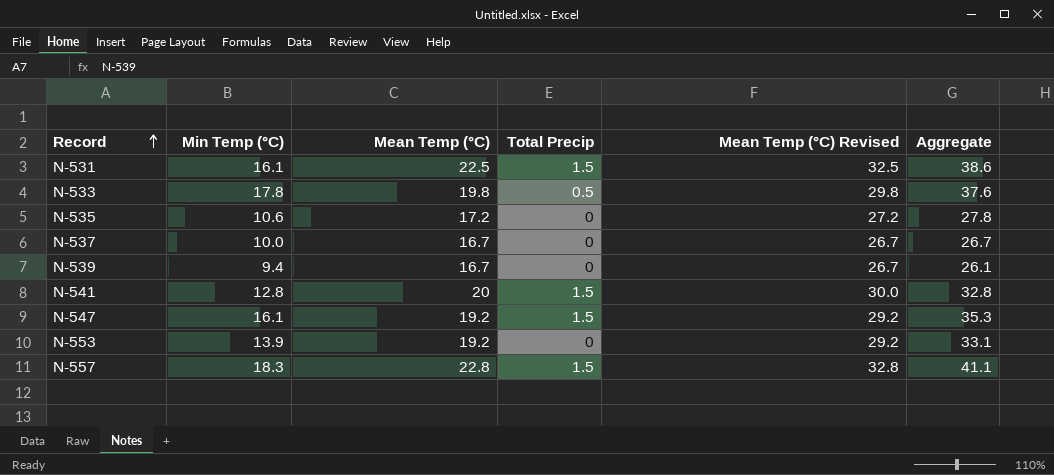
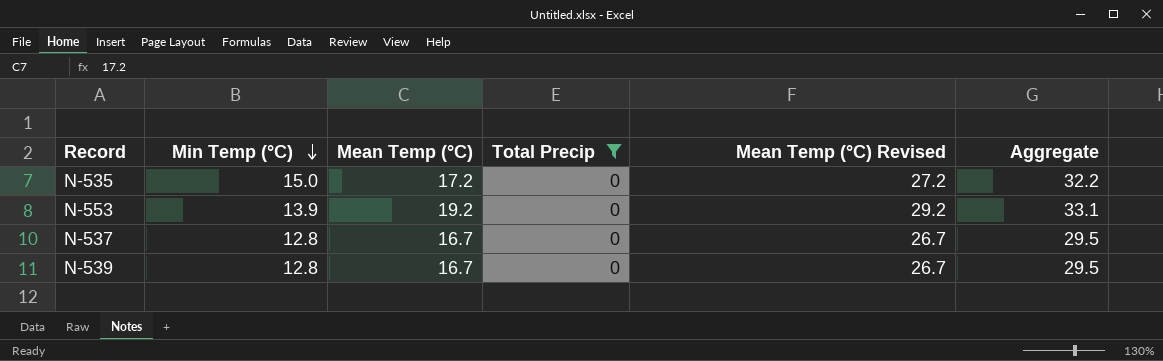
filter: none -> Total Precip = 0
row order: Record ascending -> Min Temp (°C) descending
N-535 | Min Temp (°C): 10.6 -> 15.0
N-535 | Aggregate: 27.8 -> 32.2
N-537 | Min Temp (°C): 10.0 -> 12.8
N-537 | Aggregate: 26.7 -> 29.5
N-539 | Min Temp (°C): 9.4 -> 12.8
N-539 | Aggregate: 26.1 -> 29.5

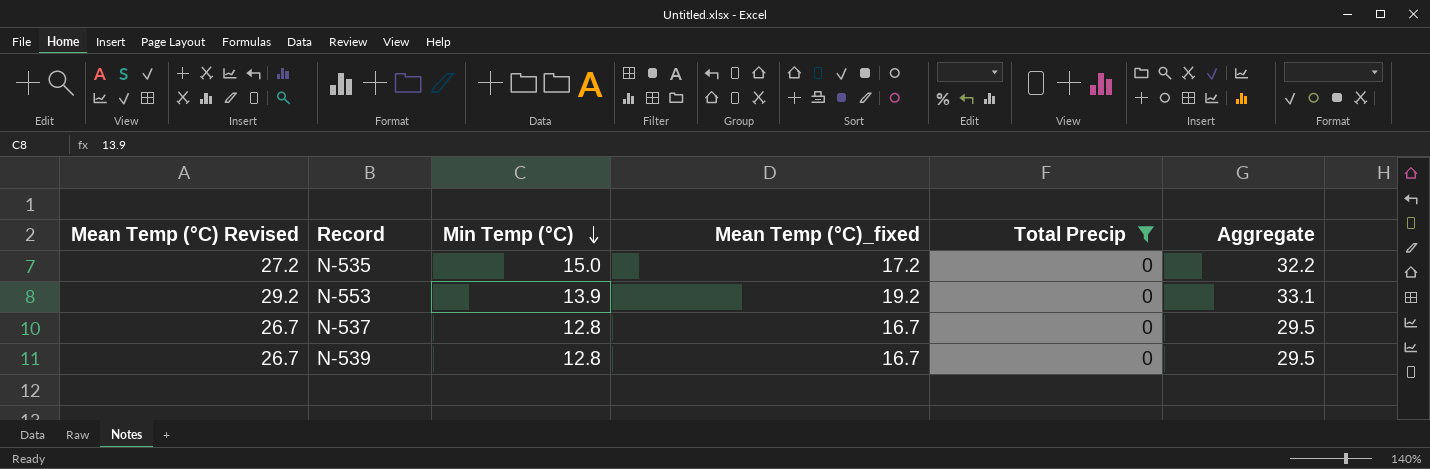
column Mean Temp (°C) Revised | position: 5 -> 1
column name: Mean Temp (°C) -> Mean Temp (°C)_fixed

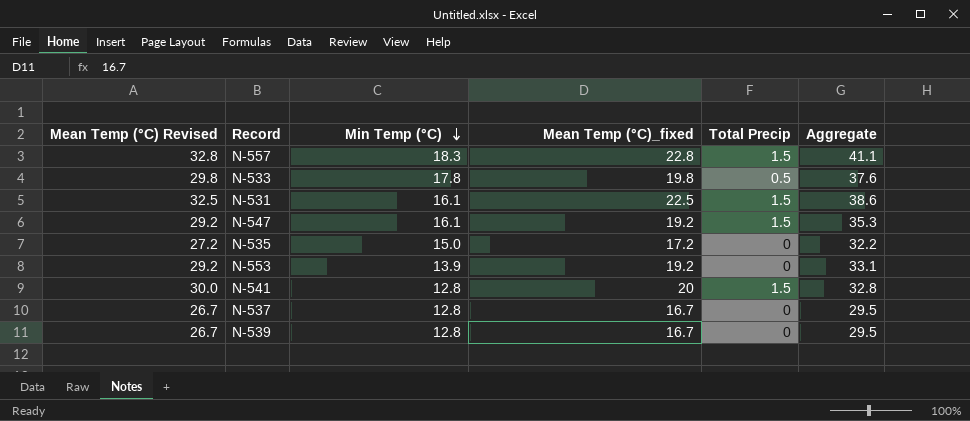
filter: Total Precip = 0 -> none

